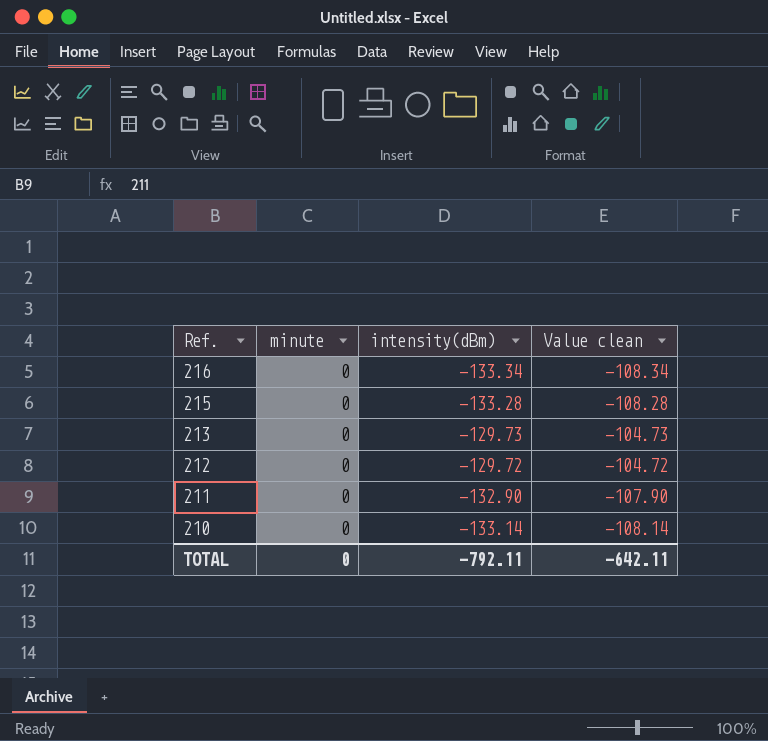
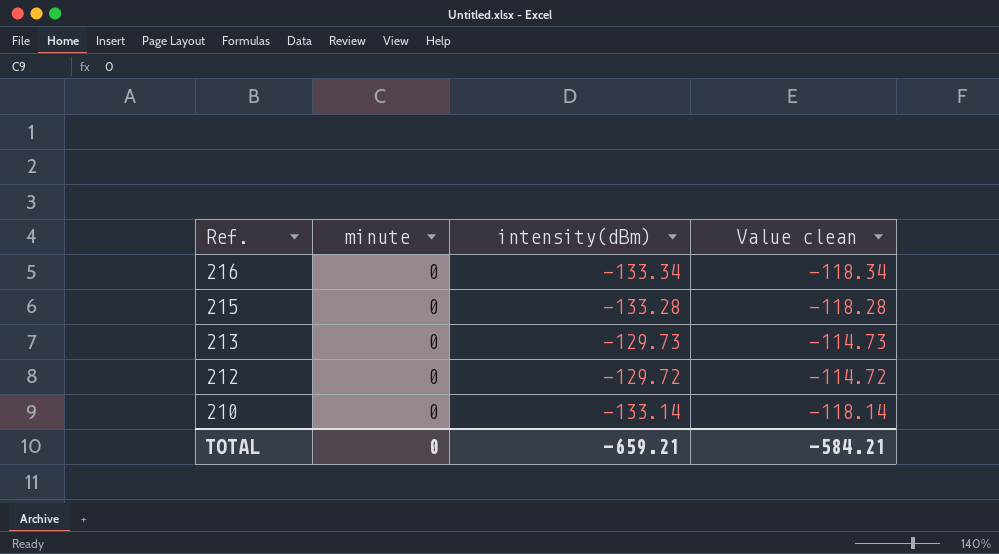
column Value clean | formula: [intensity(dBm)] + 25 -> [intensity(dBm)] + 15
row 211: 0 | -132.90 | -107.90 -> none
TOTAL | intensity(dBm): -792.11 -> -659.21
TOTAL | Value clean: -642.11 -> -584.21

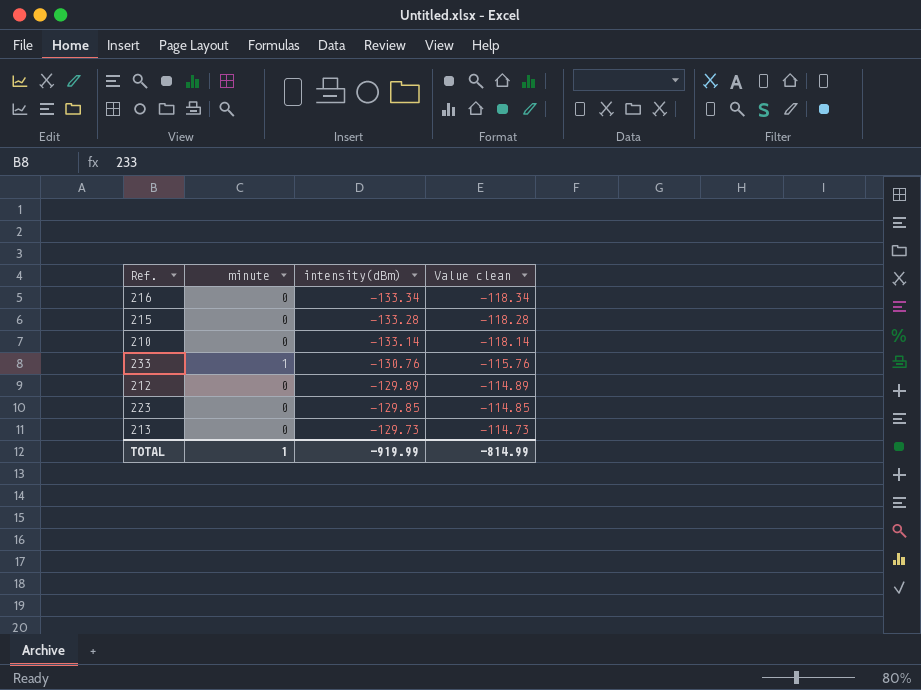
row order: Ref. descending -> intensity(dBm) ascending
row 233: none -> 1 | -130.76 | -115.76
212 | intensity(dBm): -129.72 -> -129.89
212 | Value clean: -114.72 -> -114.89
row 223: none -> 0 | -129.85 | -114.85
TOTAL | minute: 0 -> 1
TOTAL | intensity(dBm): -659.21 -> -919.99
TOTAL | Value clean: -584.21 -> -814.99

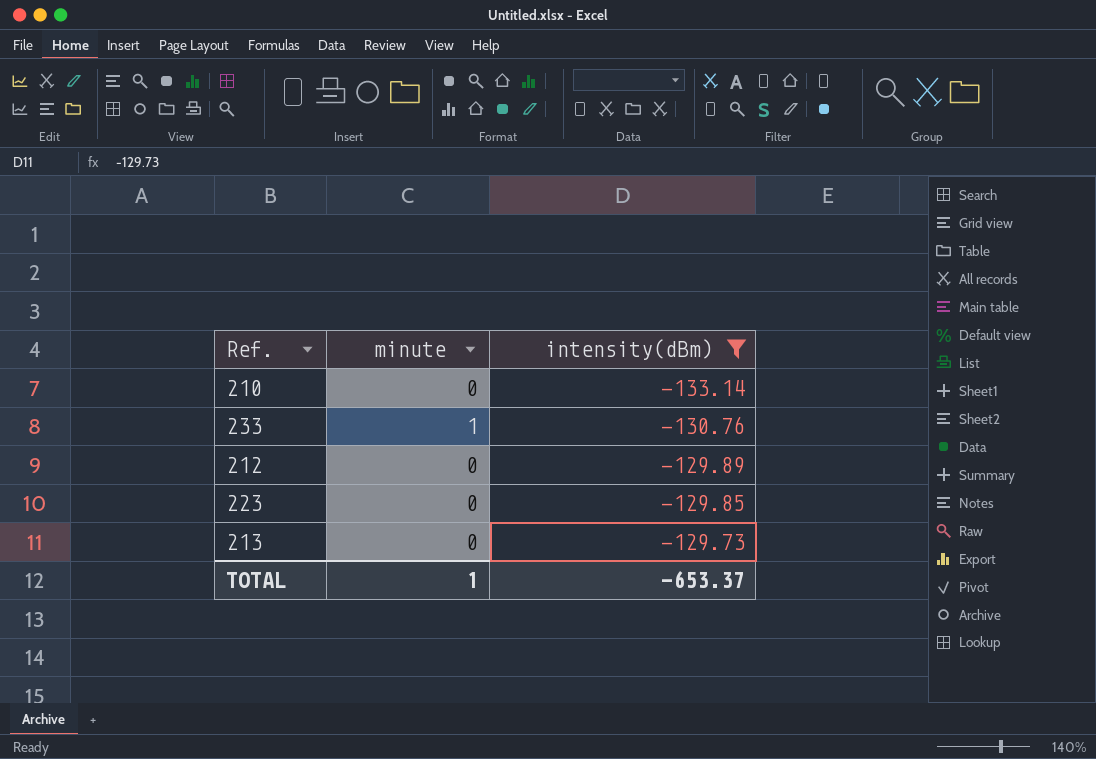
filter: none -> intensity(dBm) >= -133.14
column Value clean | formula: [intensity(dBm)] + 15 -> none
TOTAL | intensity(dBm): -919.99 -> -653.37

